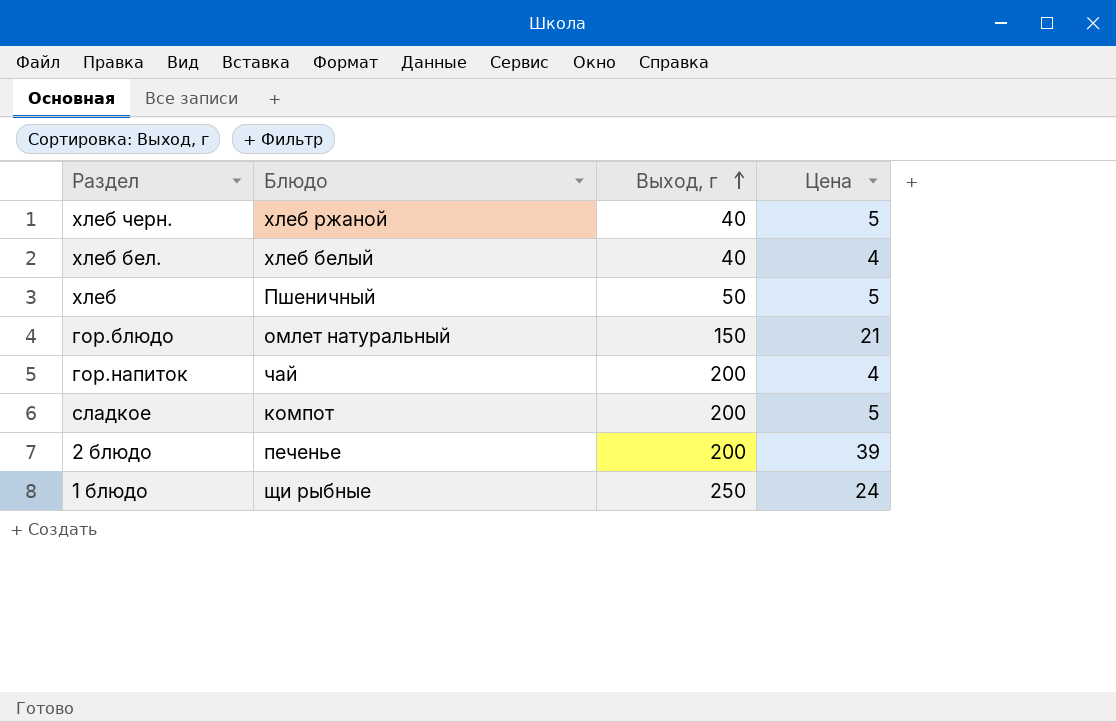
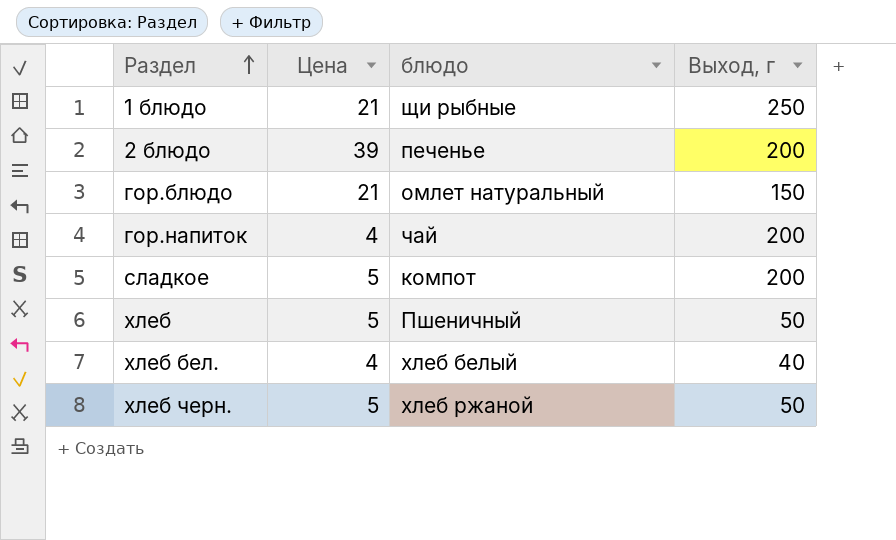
row order: Выход, г ascending -> Раздел ascending
column Цена | position: 4 -> 2
column name: Блюдо -> блюдо
1 блюдо | Цена: 24 -> 21
хлеб черн. | Выход, г: 40 -> 50

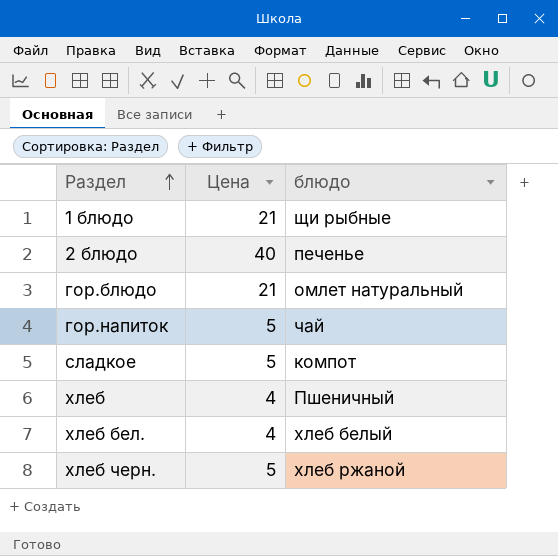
column Выход, г | position: 4 -> none
2 блюдо | Цена: 39 -> 40
гор.напиток | Цена: 4 -> 5
хлеб | Цена: 5 -> 4

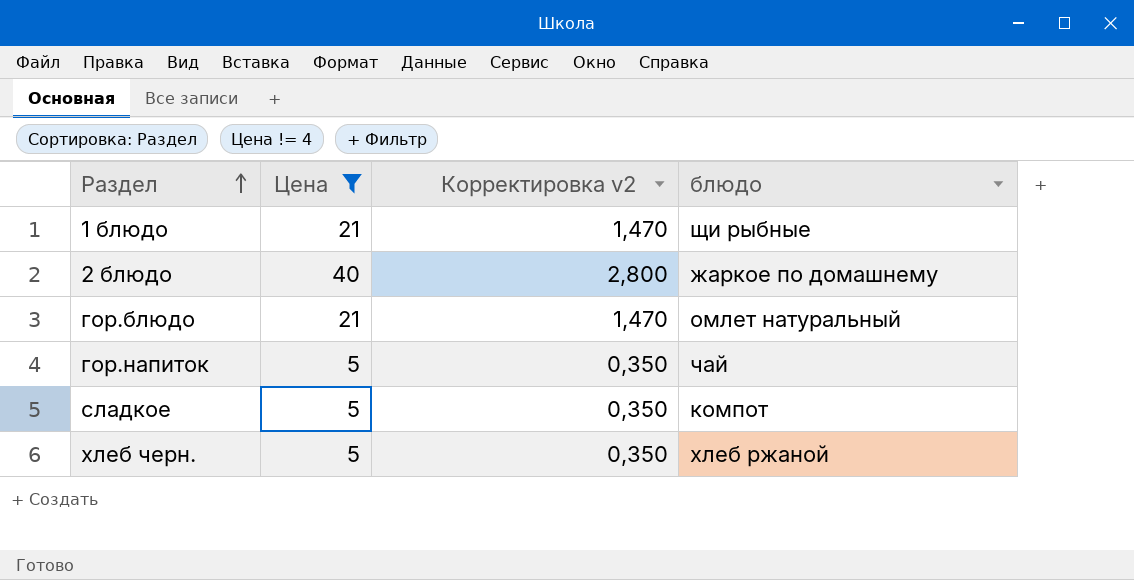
filter: none -> Цена != 4
column Корректировка v2 | formula: none -> [Цена] * 0,07
2 блюдо | блюдо: печенье -> жаркое по домашнему

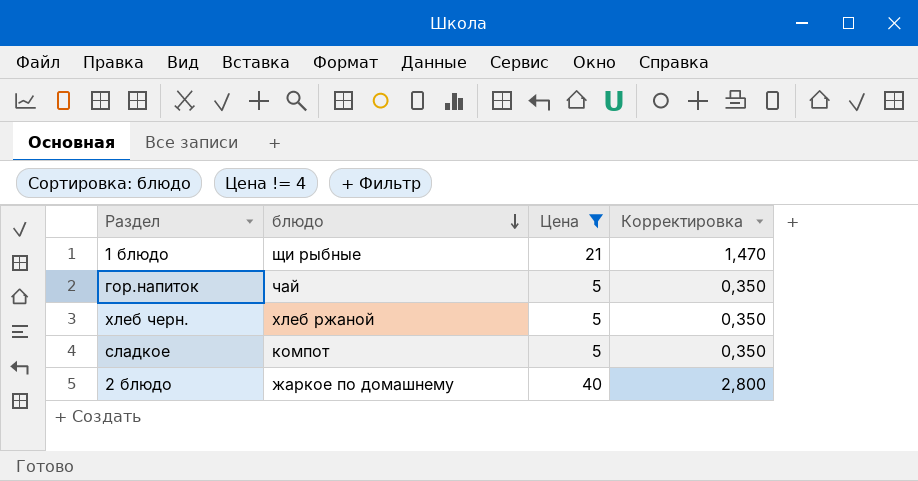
row order: Раздел ascending -> блюдо descending
column блюдо | position: 4 -> 2
column name: Корректировка v2 -> Корректировка
row гор.блюдо: 21 | 1,470 | омлет натуральный -> none

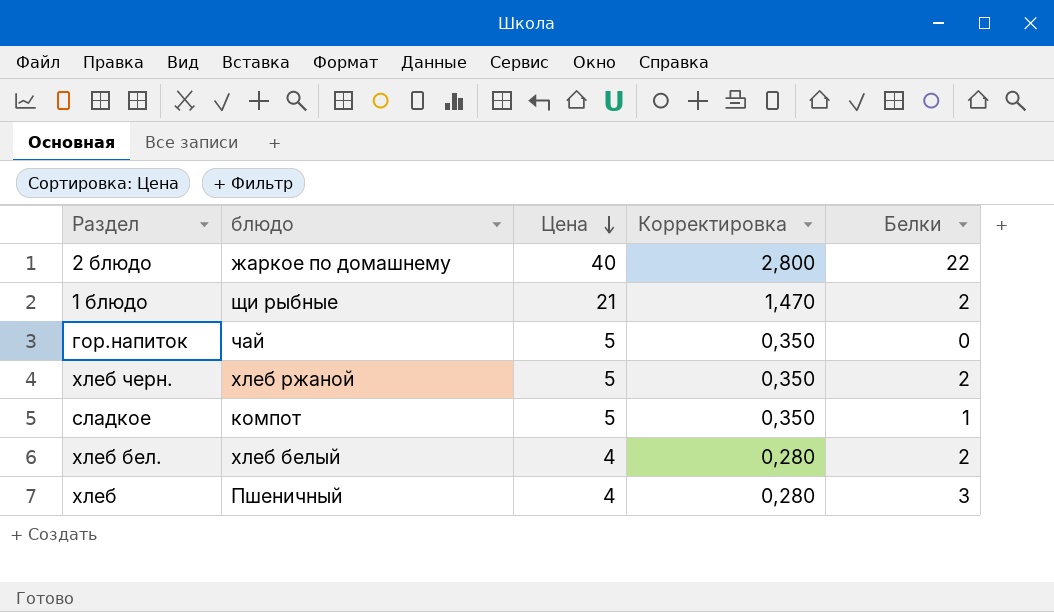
filter: Цена != 4 -> none
row order: блюдо descending -> Цена descending
column Белки | position: none -> 5

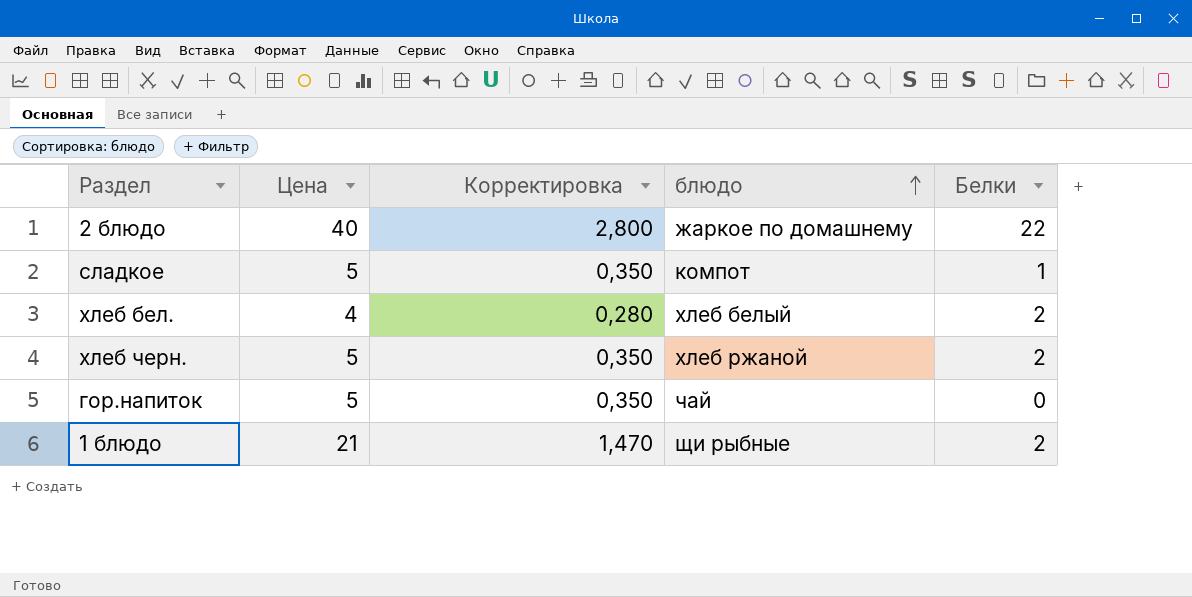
row order: Цена descending -> блюдо ascending
column блюдо | position: 2 -> 4
row хлеб: Пшеничный | 4 | 0,280 | 3 -> none

